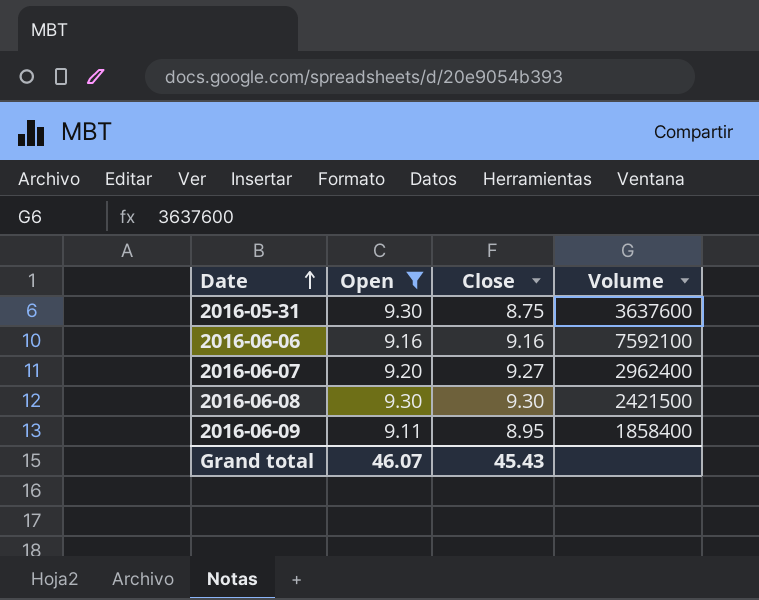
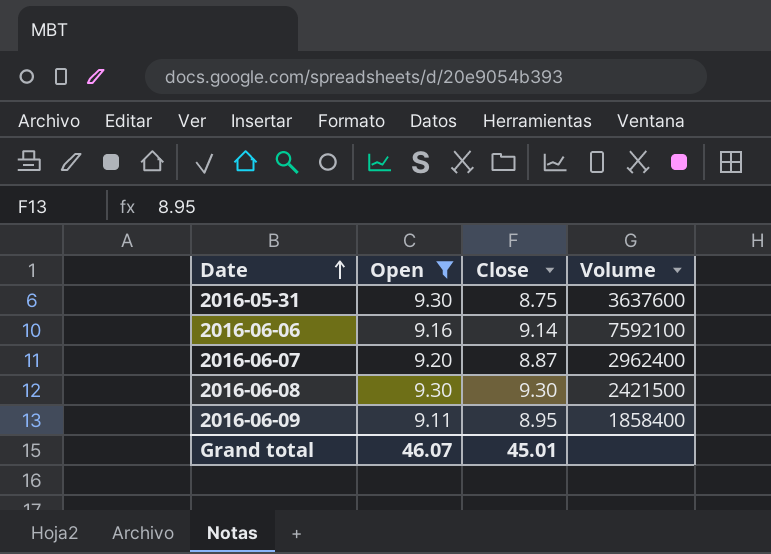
2016-06-06 | Close: 9.16 -> 9.14
2016-06-07 | Close: 9.27 -> 8.87
Grand total | Close: 45.43 -> 45.01

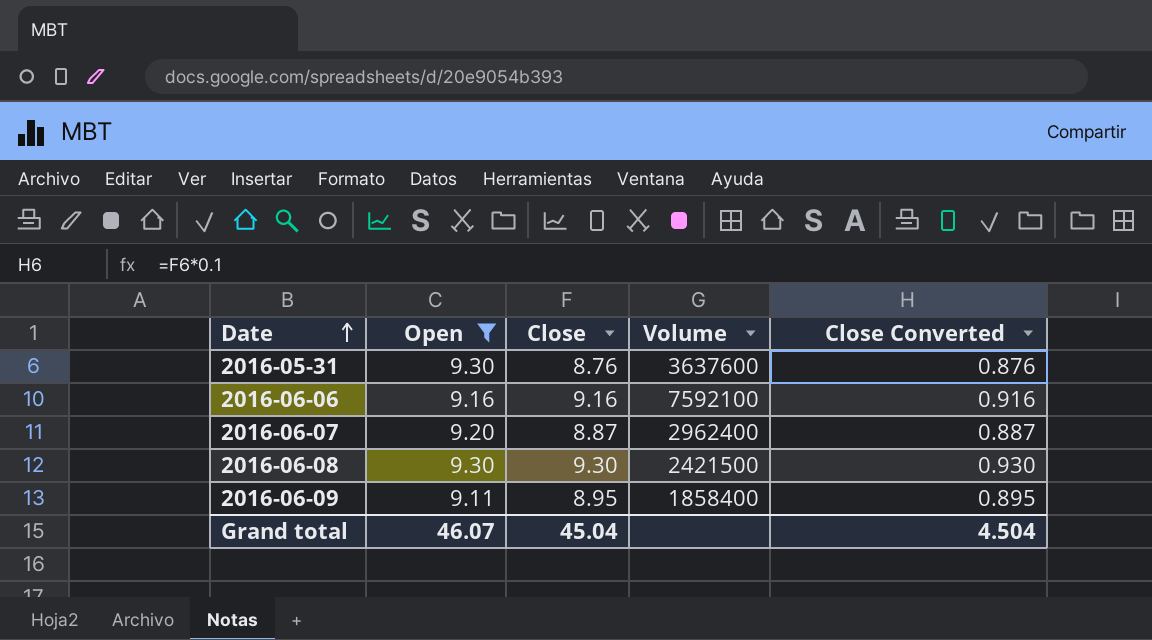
column Close Converted | formula: none -> [Close] * 0.1
2016-05-31 | Close: 8.75 -> 8.76
2016-06-06 | Close: 9.14 -> 9.16
Grand total | Close: 45.01 -> 45.04

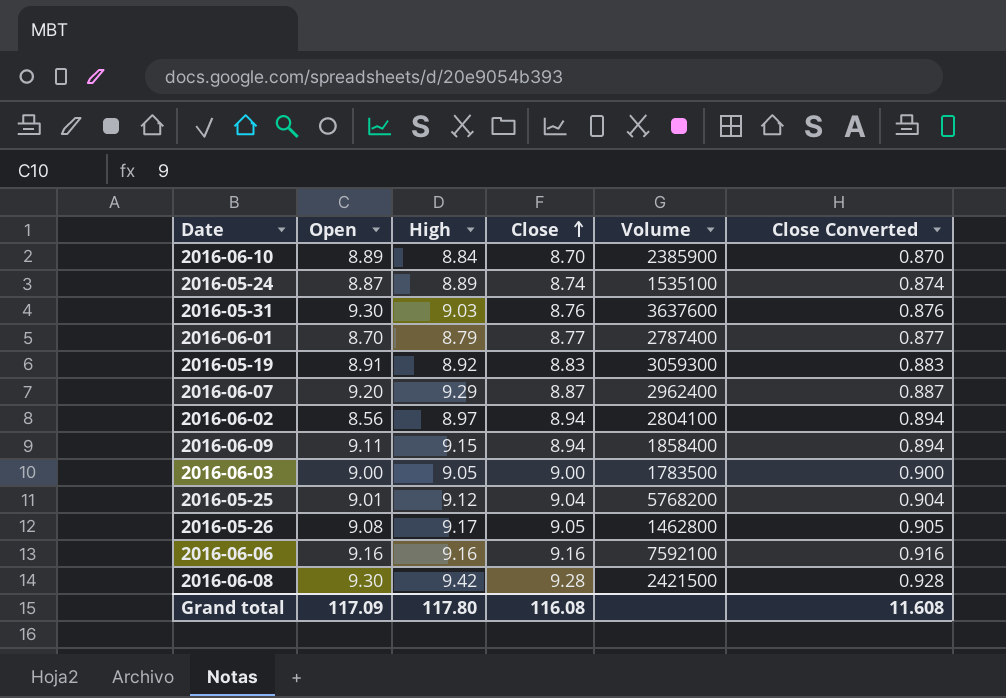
filter: Open >= 9.11 -> none
row order: Date ascending -> Close ascending
column High | position: none -> 3
2016-06-09 | Close: 8.95 -> 8.94
2016-06-09 | Close Converted: 0.895 -> 0.894
2016-06-08 | Close: 9.30 -> 9.28
2016-06-08 | Close Converted: 0.930 -> 0.928
Grand total | Open: 46.07 -> 117.09
Grand total | Close: 45.04 -> 116.08
Grand total | Close Converted: 4.504 -> 11.608

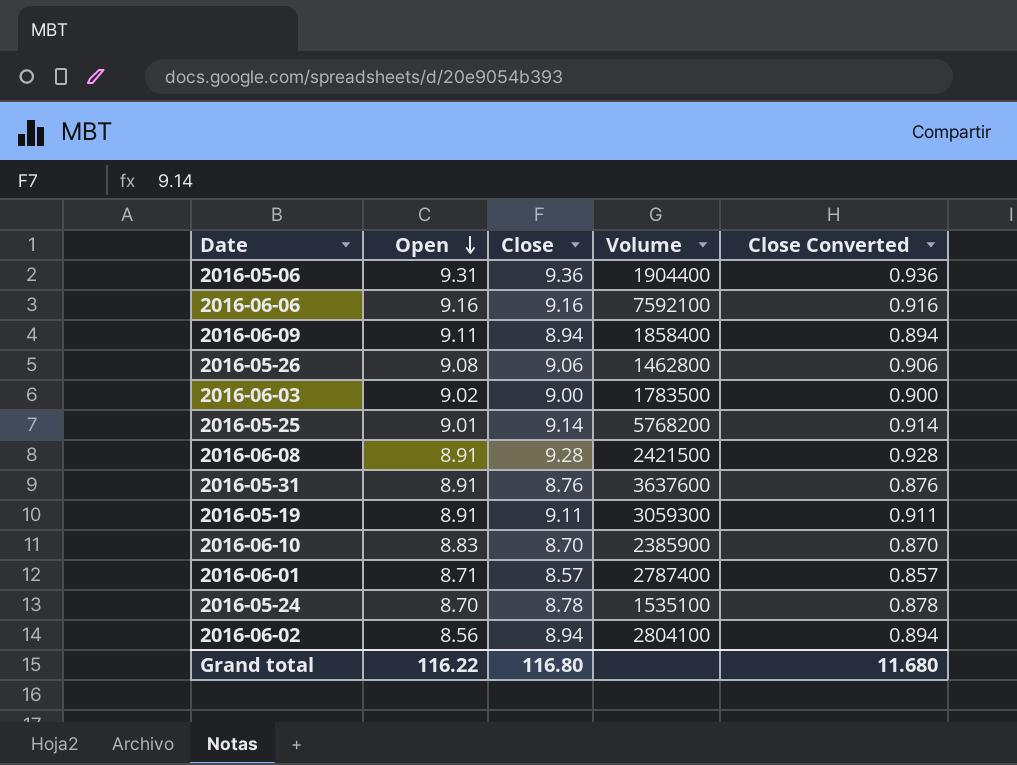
row order: Close ascending -> Open descending
column High | position: 3 -> none
row 2016-06-07: 9.20 | 9.29 | 8.87 | 2962400 | 0.887 -> none
row 2016-05-06: none -> 9.31 | 9.36 | 1904400 | 0.936
2016-05-26 | Close: 9.05 -> 9.06
2016-05-26 | Close Converted: 0.905 -> 0.906
2016-06-03 | Open: 9.00 -> 9.02
2016-05-25 | Close: 9.04 -> 9.14
2016-05-25 | Close Converted: 0.904 -> 0.914
2016-06-08 | Open: 9.30 -> 8.91
2016-05-31 | Open: 9.30 -> 8.91
2016-05-19 | Close: 8.83 -> 9.11
2016-05-19 | Close Converted: 0.883 -> 0.911
2016-06-10 | Open: 8.89 -> 8.83
2016-06-01 | Open: 8.70 -> 8.71
2016-06-01 | Close: 8.77 -> 8.57
2016-06-01 | Close Converted: 0.877 -> 0.857
2016-05-24 | Open: 8.87 -> 8.70
2016-05-24 | Close: 8.74 -> 8.78
2016-05-24 | Close Converted: 0.874 -> 0.878
Grand total | Open: 117.09 -> 116.22
Grand total | Close: 116.08 -> 116.80
Grand total | Close Converted: 11.608 -> 11.680

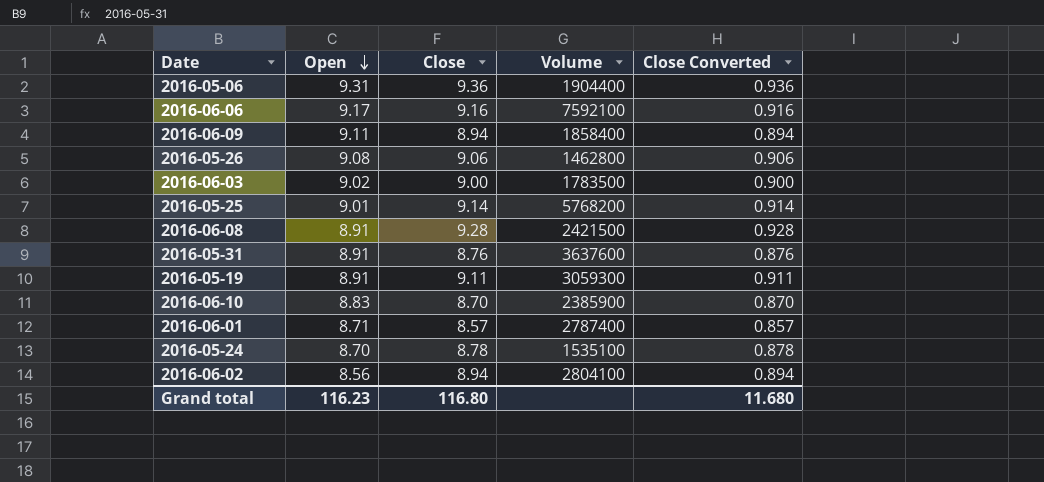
2016-06-06 | Open: 9.16 -> 9.17
Grand total | Open: 116.22 -> 116.23

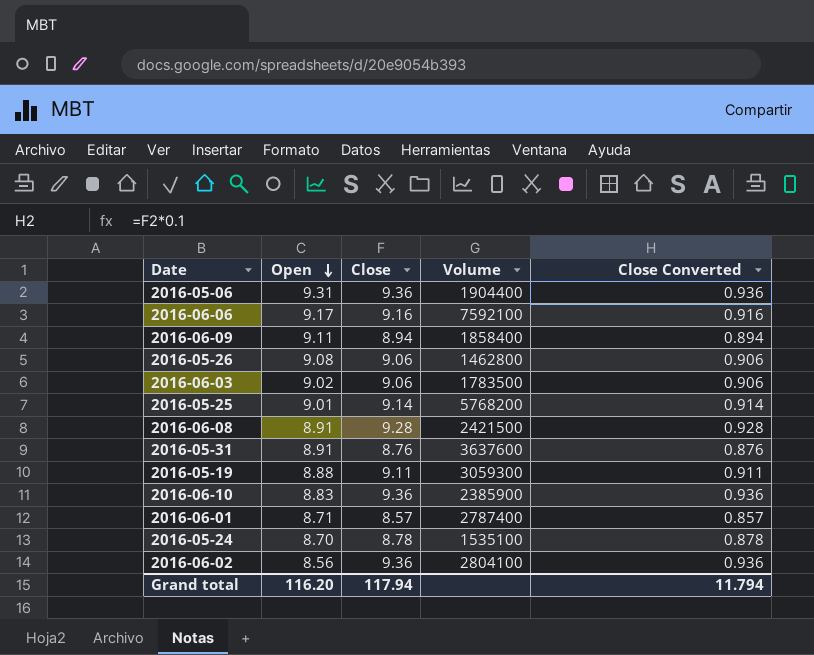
2016-06-03 | Close: 9.00 -> 9.06
2016-06-03 | Close Converted: 0.900 -> 0.906
2016-05-19 | Open: 8.91 -> 8.88
2016-06-10 | Close: 8.70 -> 9.36
2016-06-10 | Close Converted: 0.870 -> 0.936
2016-06-02 | Close: 8.94 -> 9.36
2016-06-02 | Close Converted: 0.894 -> 0.936
Grand total | Open: 116.23 -> 116.20
Grand total | Close: 116.80 -> 117.94
Grand total | Close Converted: 11.680 -> 11.794

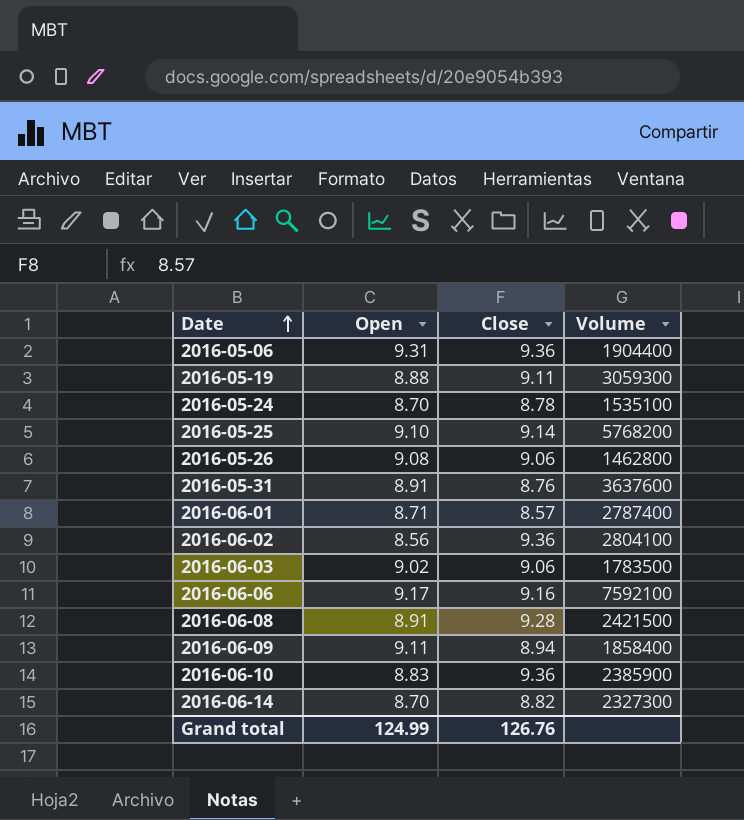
row order: Open descending -> Date ascending
column Close Converted | formula: [Close] * 0.1 -> none
2016-05-25 | Open: 9.01 -> 9.10
row 2016-06-14: none -> 8.70 | 8.82 | 2327300
Grand total | Open: 116.20 -> 124.99
Grand total | Close: 117.94 -> 126.76

